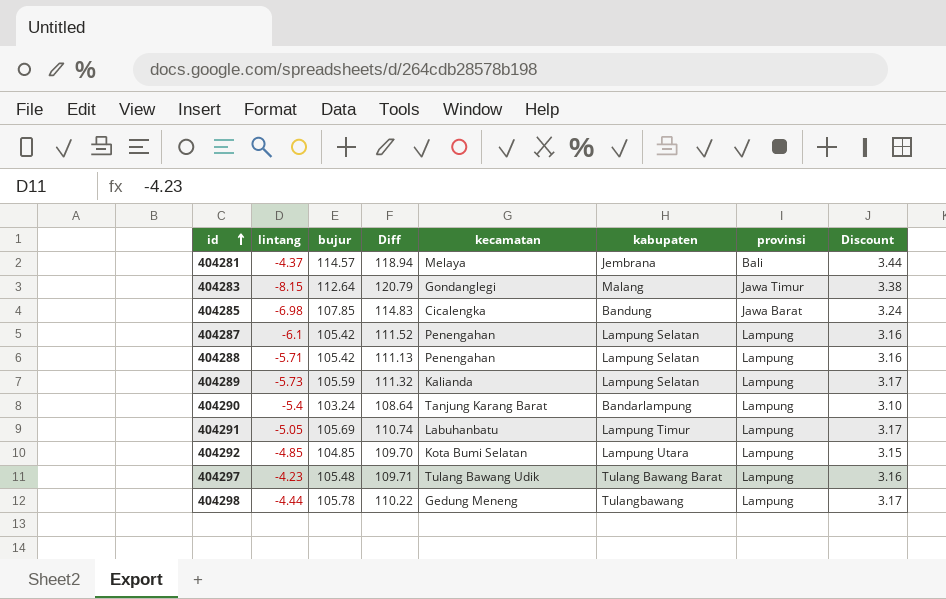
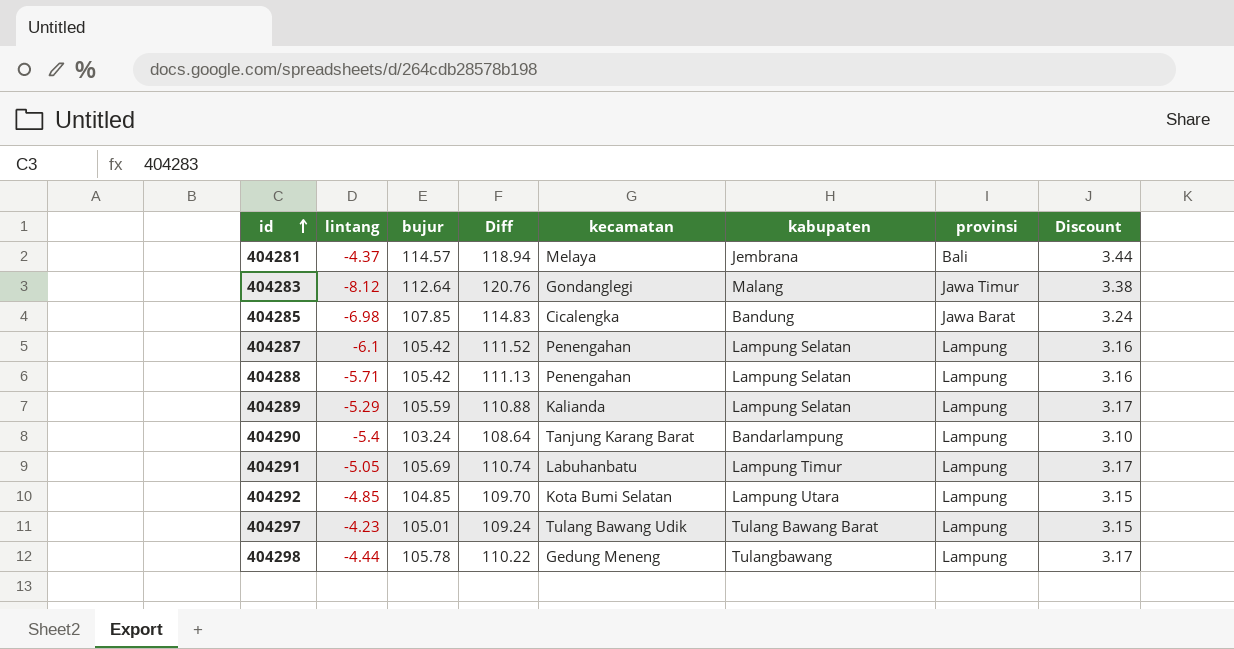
404283 | lintang: -8.15 -> -8.12
404283 | Diff: 120.79 -> 120.76
404289 | lintang: -5.73 -> -5.29
404289 | Diff: 111.32 -> 110.88
404297 | bujur: 105.48 -> 105.01
404297 | Diff: 109.71 -> 109.24
404297 | Discount: 3.16 -> 3.15

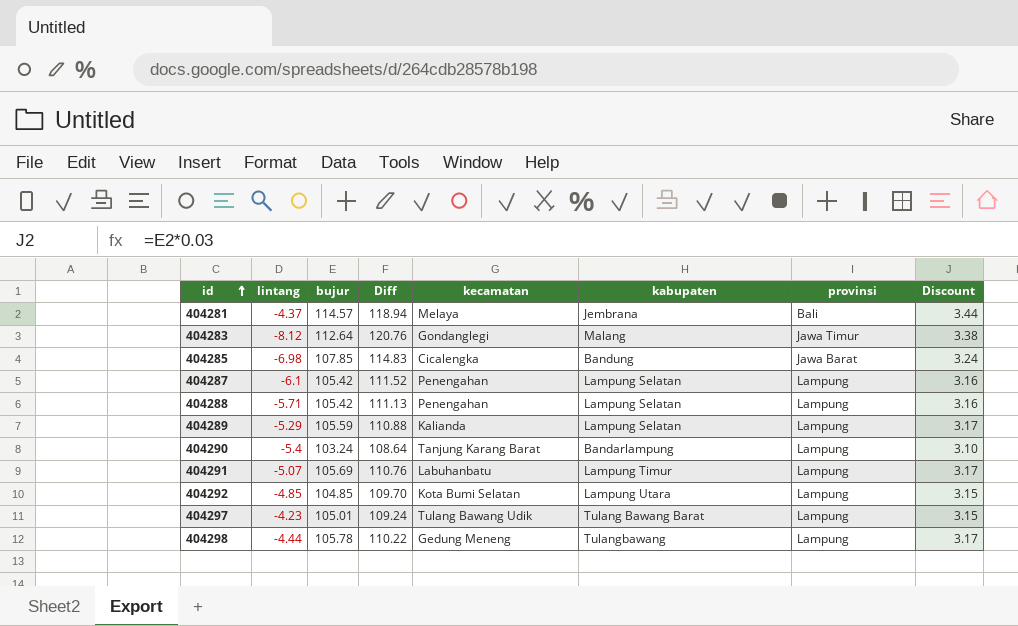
404291 | lintang: -5.05 -> -5.07
404291 | Diff: 110.74 -> 110.76

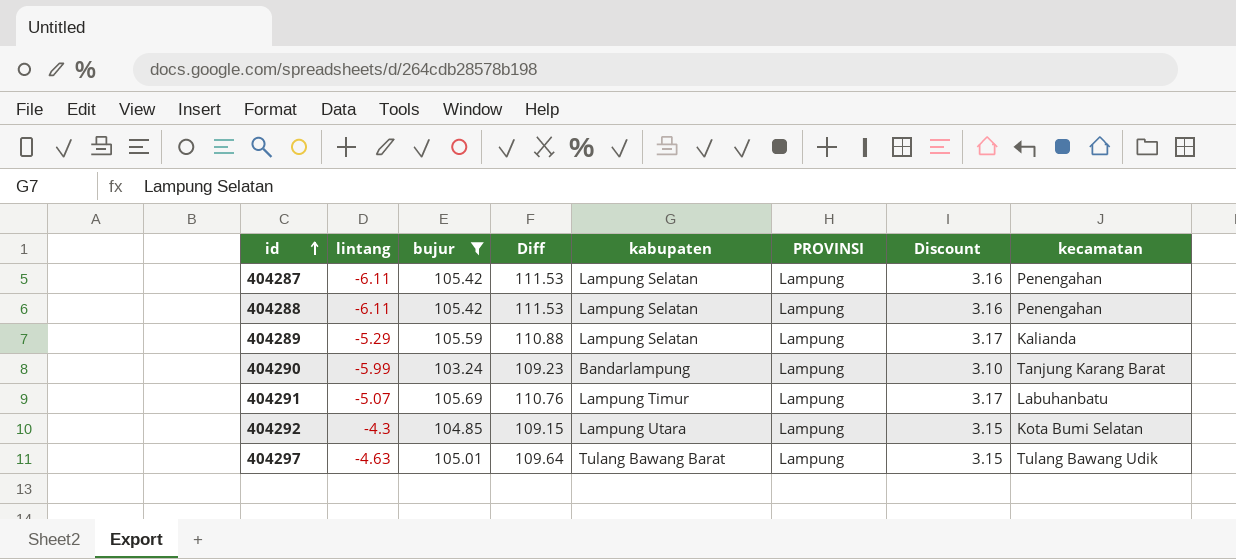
filter: none -> bujur <= 105.69
column name: provinsi -> PROVINSI
column kecamatan | position: 5 -> 8
404287 | lintang: -6.1 -> -6.11
404287 | Diff: 111.52 -> 111.53
404288 | lintang: -5.71 -> -6.11
404288 | Diff: 111.13 -> 111.53
404290 | lintang: -5.4 -> -5.99
404290 | Diff: 108.64 -> 109.23
404292 | lintang: -4.85 -> -4.3
404292 | Diff: 109.70 -> 109.15
404297 | lintang: -4.23 -> -4.63
404297 | Diff: 109.24 -> 109.64

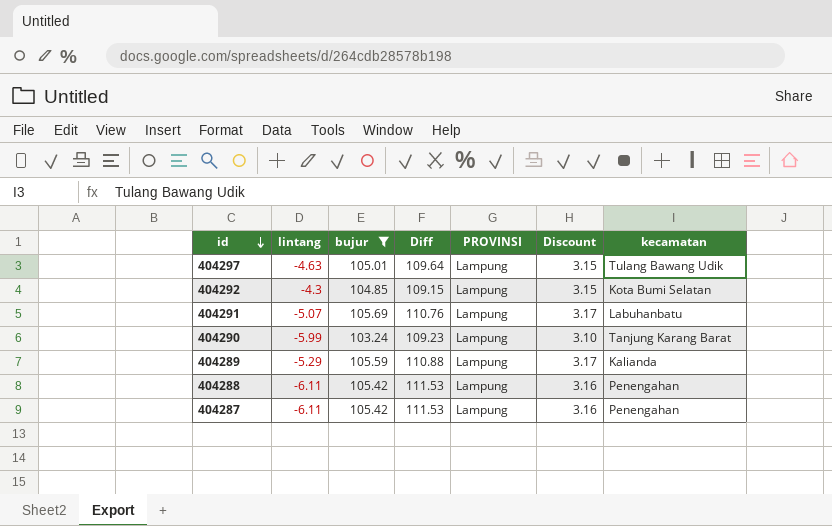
row order: id ascending -> id descending
column kabupaten | position: 5 -> none

